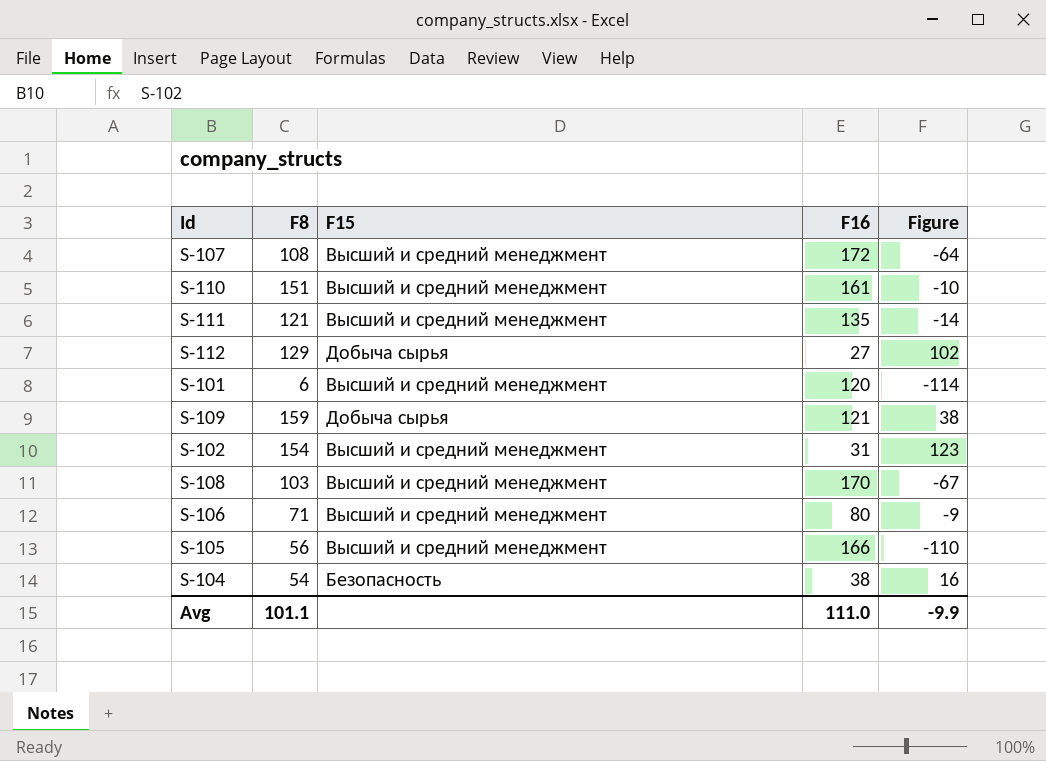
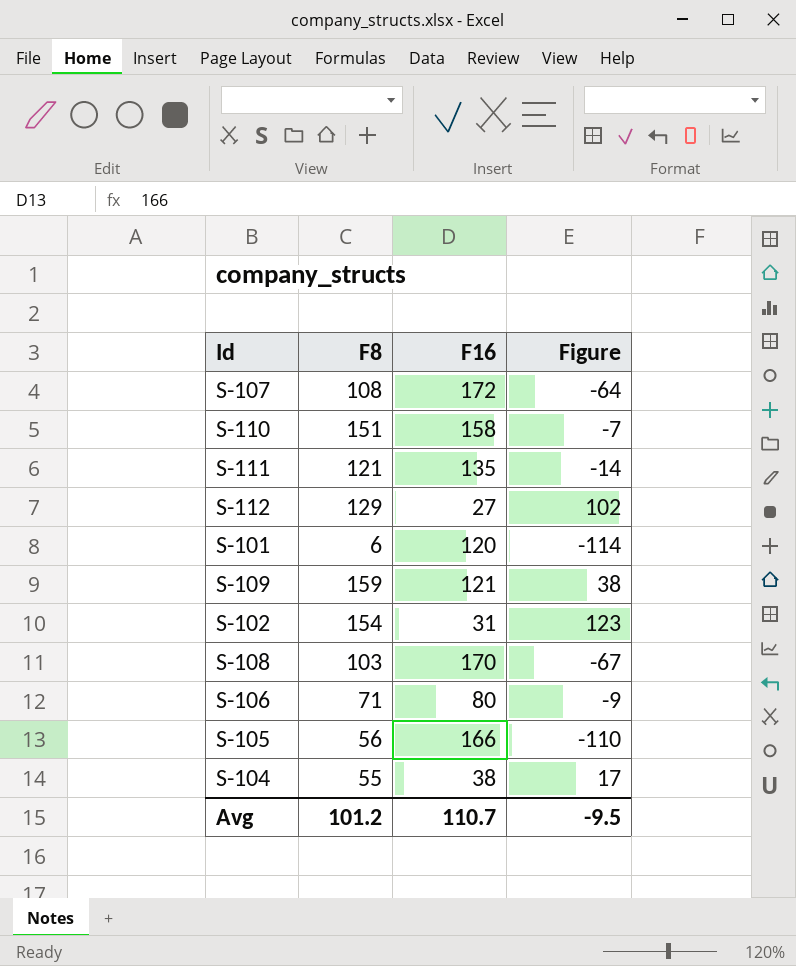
column F15 | position: 3 -> none
S-110 | F16: 161 -> 158
S-110 | Figure: -10 -> -7
S-104 | F8: 54 -> 55
S-104 | Figure: 16 -> 17
Avg | F8: 101.1 -> 101.2
Avg | F16: 111.0 -> 110.7
Avg | Figure: -9.9 -> -9.5

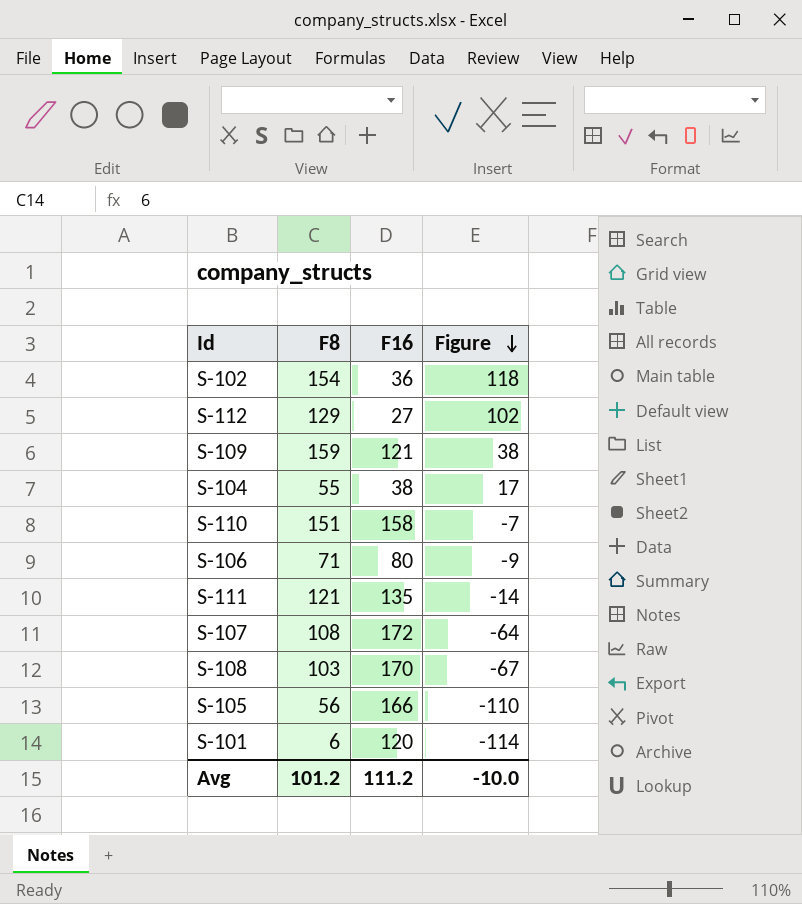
row order: none -> Figure descending
S-102 | F16: 31 -> 36
S-102 | Figure: 123 -> 118
Avg | F16: 110.7 -> 111.2
Avg | Figure: -9.5 -> -10.0

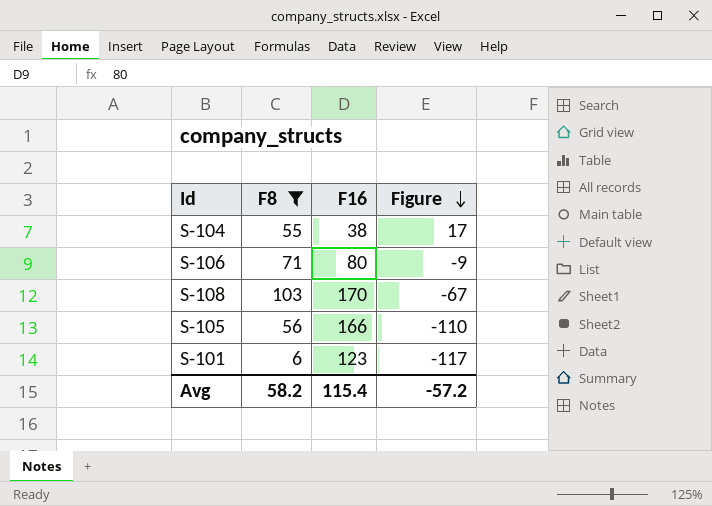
filter: none -> F8 <= 103
S-101 | F16: 120 -> 123
S-101 | Figure: -114 -> -117
Avg | F8: 101.2 -> 58.2
Avg | F16: 111.2 -> 115.4
Avg | Figure: -10.0 -> -57.2

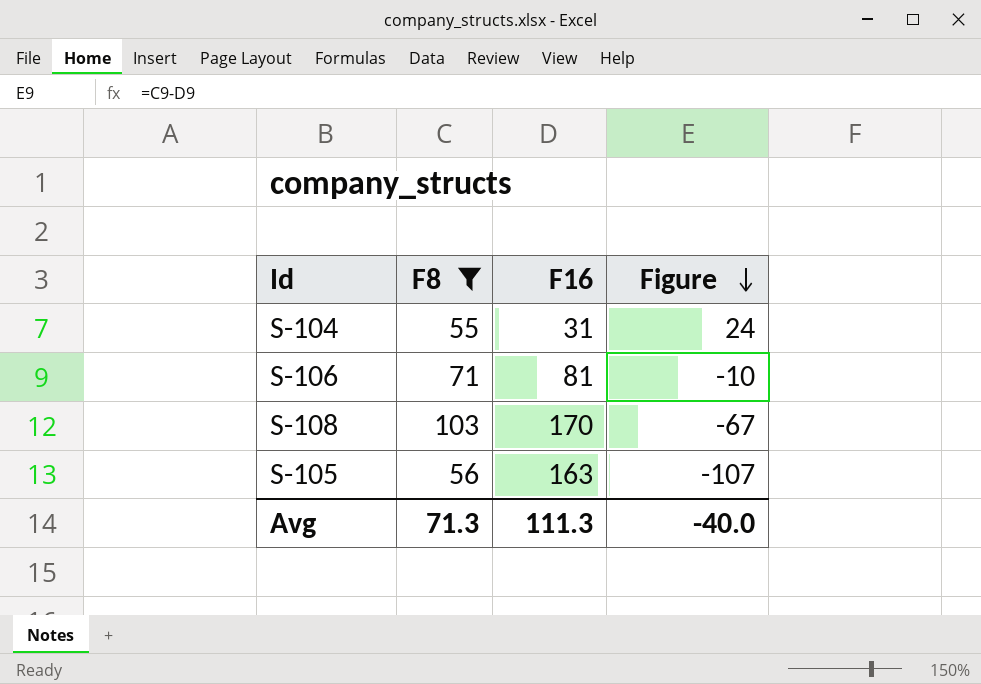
row S-101: 6 | 123 | -117 -> none
S-104 | F16: 38 -> 31
S-104 | Figure: 17 -> 24
S-106 | F16: 80 -> 81
S-106 | Figure: -9 -> -10
S-105 | F16: 166 -> 163
S-105 | Figure: -110 -> -107
Avg | F8: 58.2 -> 71.3
Avg | F16: 115.4 -> 111.3
Avg | Figure: -57.2 -> -40.0

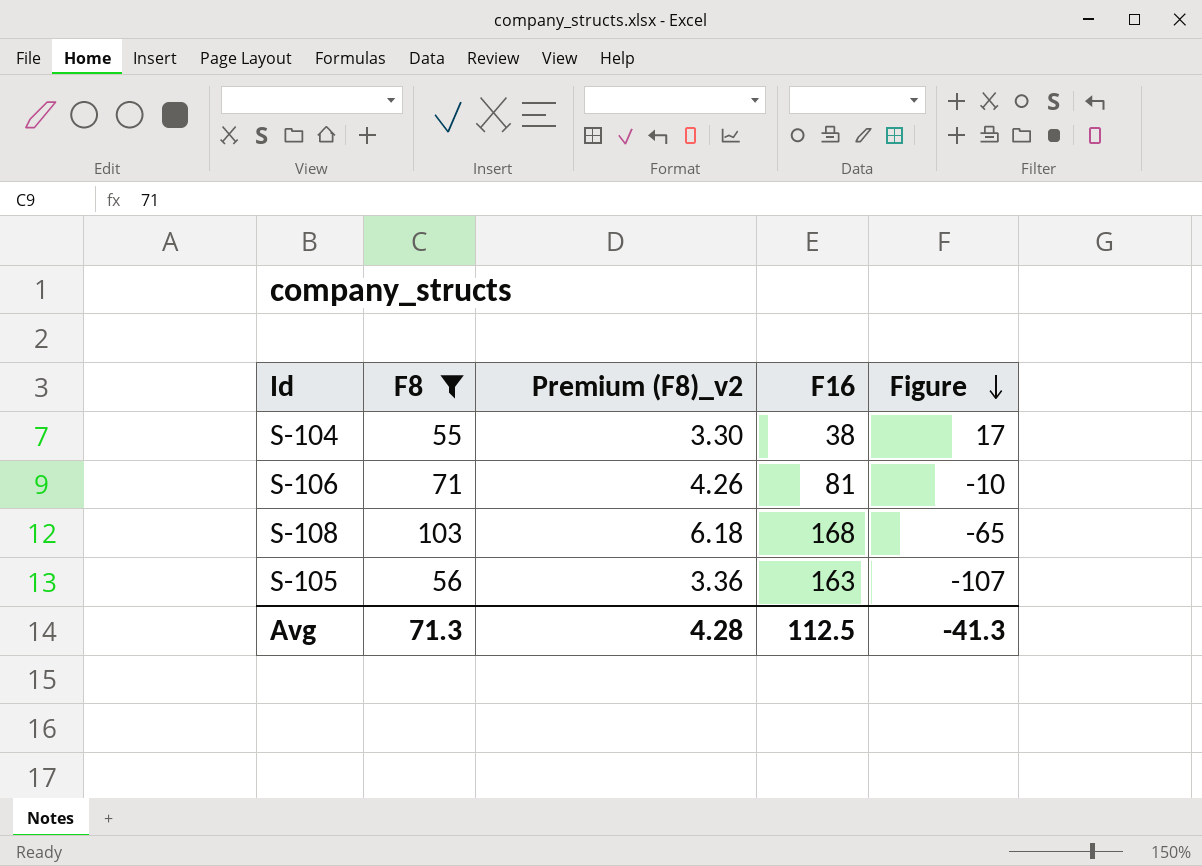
column Premium (F8)_v2 | formula: none -> [F8] * 0.06
S-104 | F16: 31 -> 38
S-104 | Figure: 24 -> 17
S-108 | F16: 170 -> 168
S-108 | Figure: -67 -> -65
Avg | F16: 111.3 -> 112.5
Avg | Figure: -40.0 -> -41.3

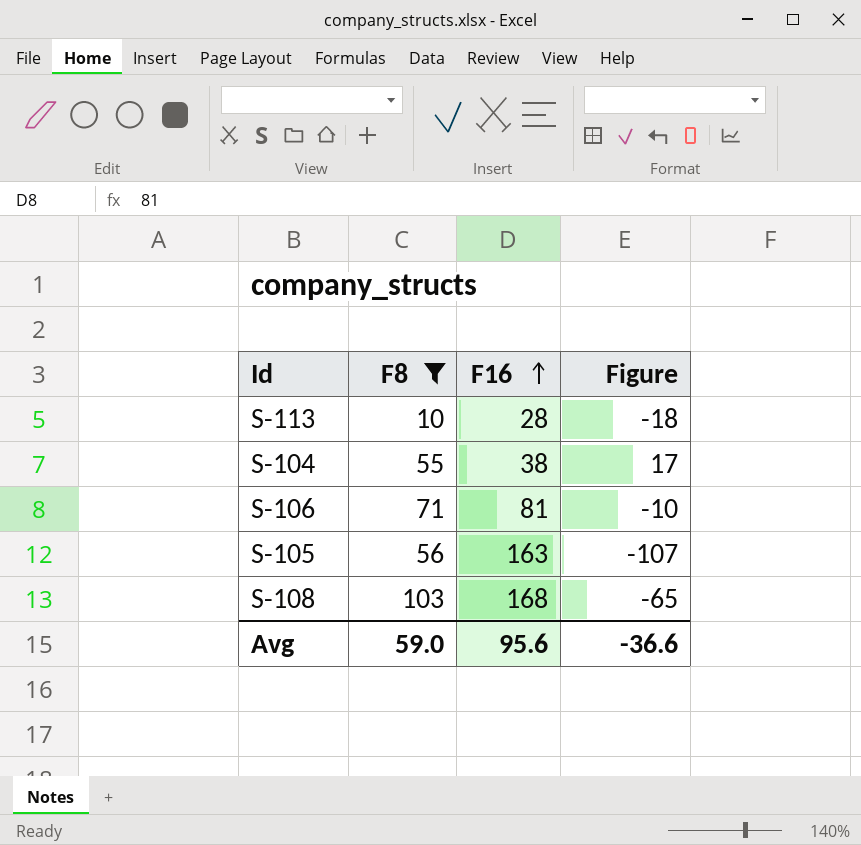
row order: Figure descending -> F16 ascending
column Premium (F8)_v2 | formula: [F8] * 0.06 -> none
row S-113: none -> 10 | 28 | -18
Avg | F8: 71.3 -> 59.0
Avg | F16: 112.5 -> 95.6
Avg | Figure: -41.3 -> -36.6

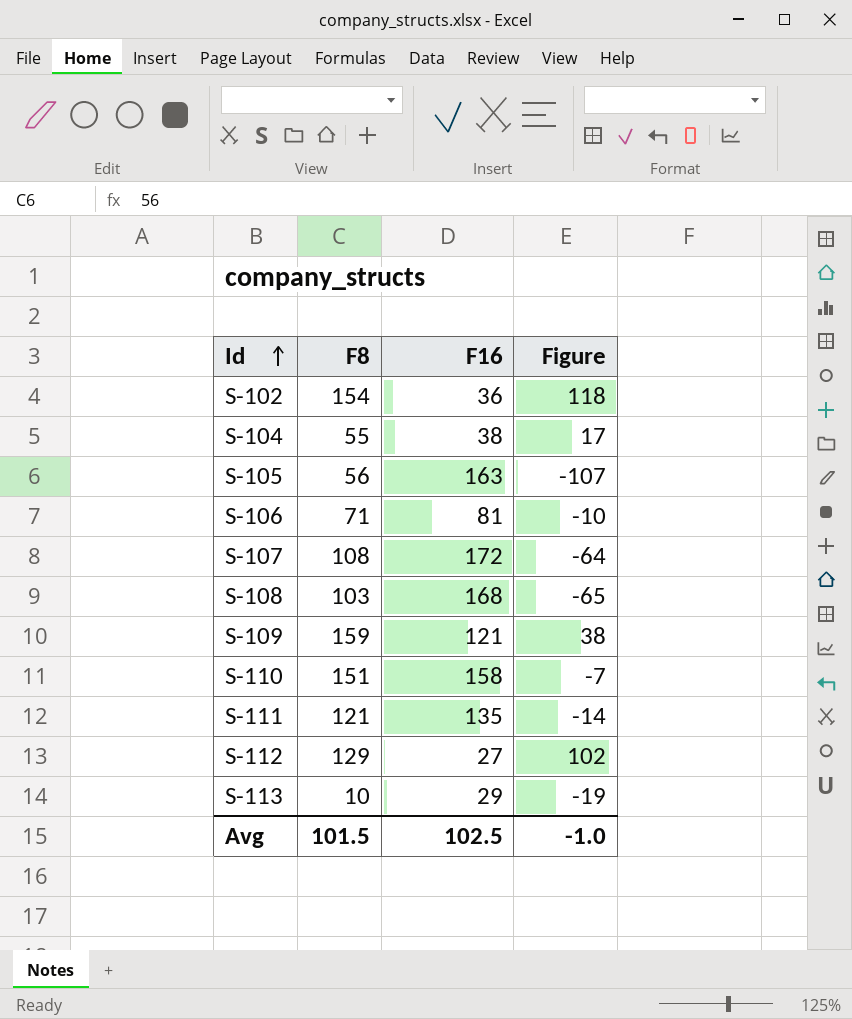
filter: F8 <= 103 -> none
row order: F16 ascending -> Id ascending
S-113 | F16: 28 -> 29
S-113 | Figure: -18 -> -19
Avg | F8: 59.0 -> 101.5
Avg | F16: 95.6 -> 102.5
Avg | Figure: -36.6 -> -1.0

